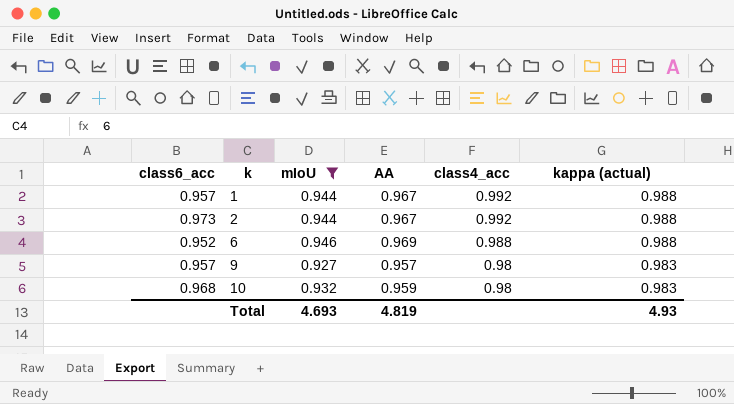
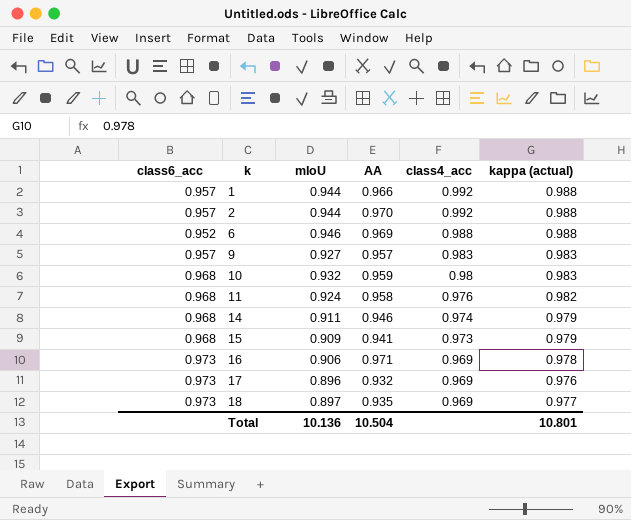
filter: mIoU >= 0.927 -> none
1 | AA: 0.967 -> 0.966
2 | class6_acc: 0.973 -> 0.957
2 | AA: 0.967 -> 0.970
9 | class4_acc: 0.98 -> 0.983
Total | mIoU: 4.693 -> 10.136
Total | AA: 4.819 -> 10.504
Total | kappa (actual): 4.93 -> 10.801

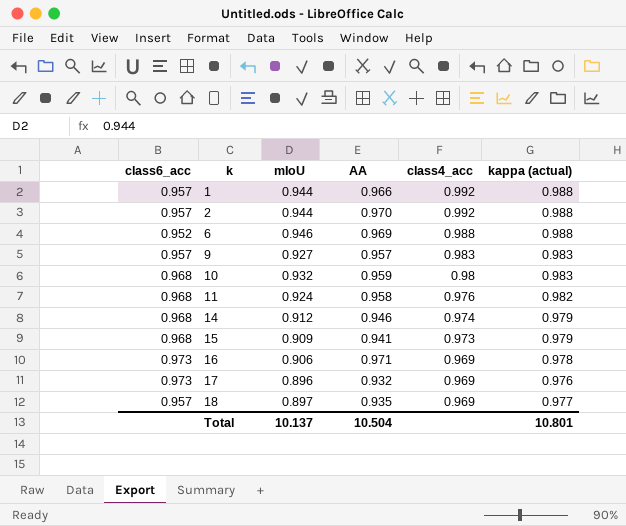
14 | mIoU: 0.911 -> 0.912
18 | class6_acc: 0.973 -> 0.957
Total | mIoU: 10.136 -> 10.137

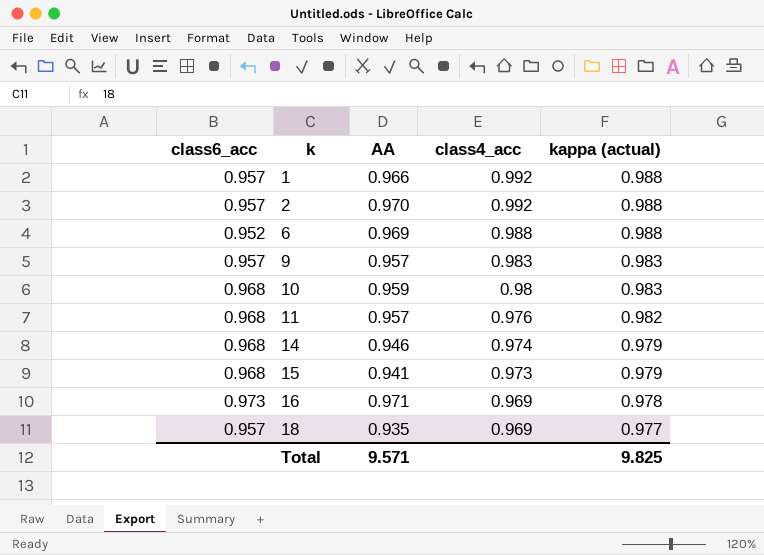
column mIoU | position: 3 -> none
row 17: 0.973 | 0.896 | 0.932 | 0.969 | 0.976 -> none
11 | AA: 0.958 -> 0.957
Total | AA: 10.504 -> 9.571
Total | kappa (actual): 10.801 -> 9.825

